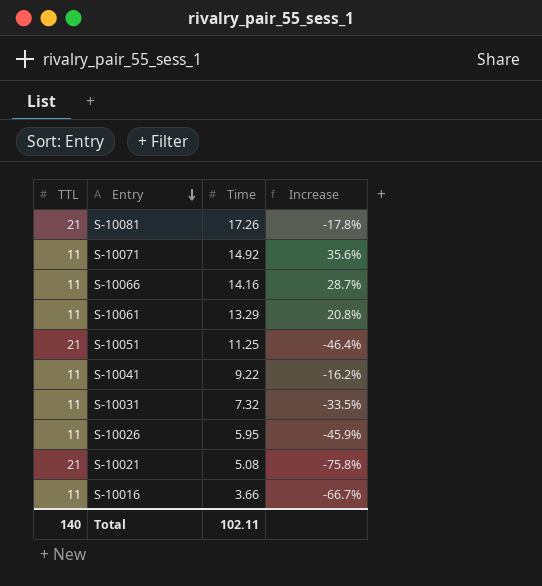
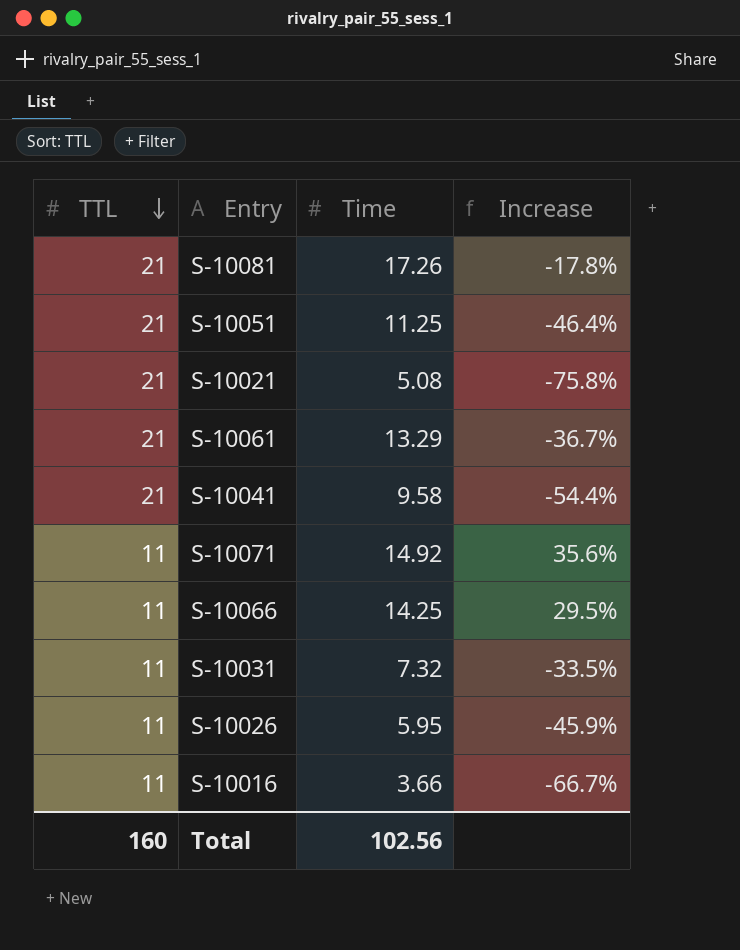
row order: Entry descending -> TTL descending
S-10061 | TTL: 11 -> 21
S-10061 | Increase: 20.8% -> -36.7%
S-10041 | TTL: 11 -> 21
S-10041 | Time: 9.22 -> 9.58
S-10041 | Increase: -16.2% -> -54.4%
S-10066 | Time: 14.16 -> 14.25
S-10066 | Increase: 28.7% -> 29.5%
Total | TTL: 140 -> 160
Total | Time: 102.11 -> 102.56

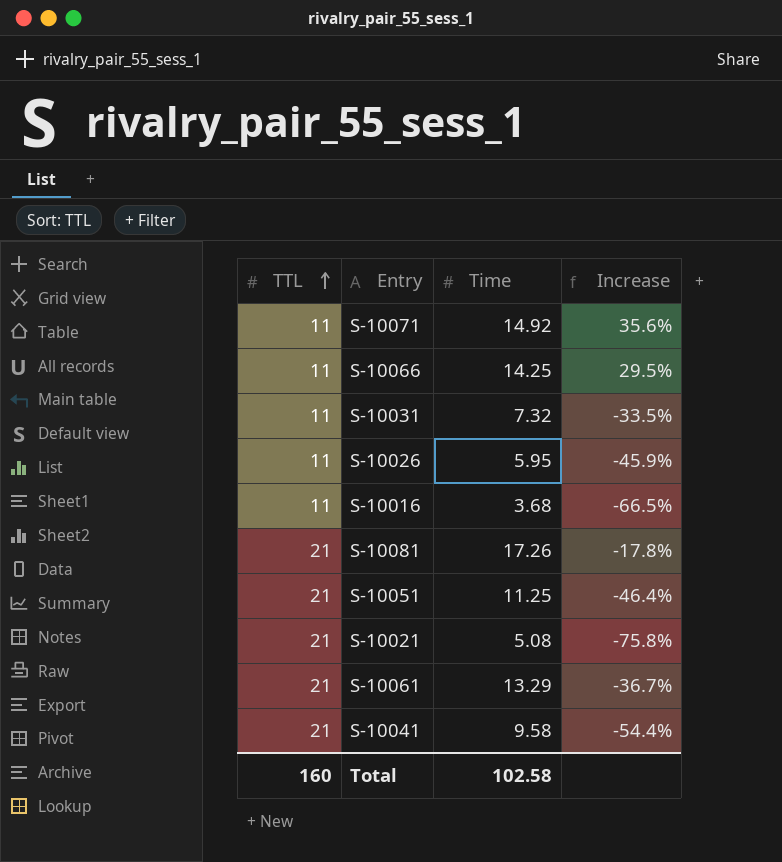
row order: TTL descending -> TTL ascending
S-10016 | Time: 3.66 -> 3.68
S-10016 | Increase: -66.7% -> -66.5%
Total | Time: 102.56 -> 102.58

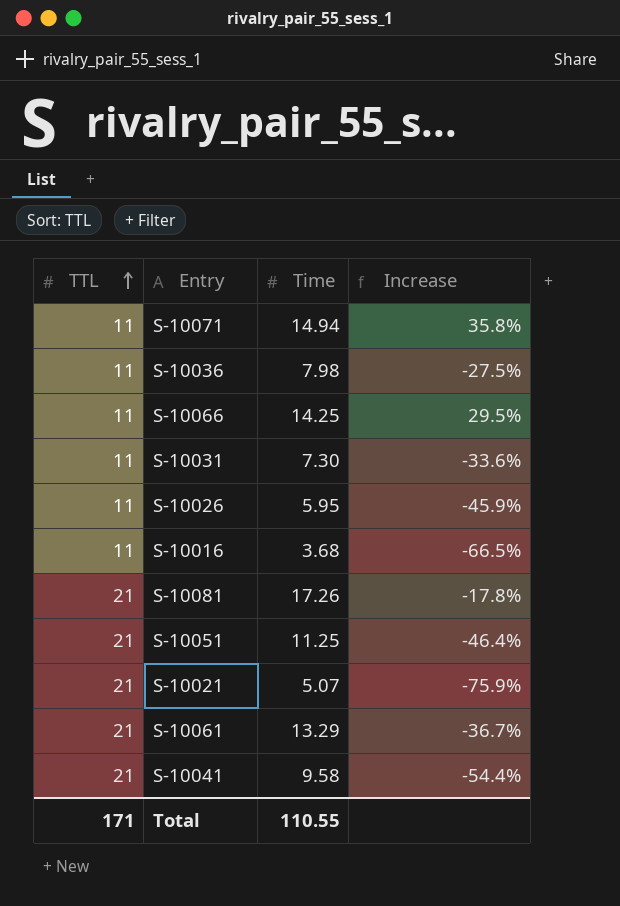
S-10071 | Time: 14.92 -> 14.94
S-10071 | Increase: 35.6% -> 35.8%
row S-10036: none -> 11 | 7.98 | -27.5%
S-10031 | Time: 7.32 -> 7.30
S-10031 | Increase: -33.5% -> -33.6%
S-10021 | Time: 5.08 -> 5.07
S-10021 | Increase: -75.8% -> -75.9%
Total | TTL: 160 -> 171
Total | Time: 102.58 -> 110.55

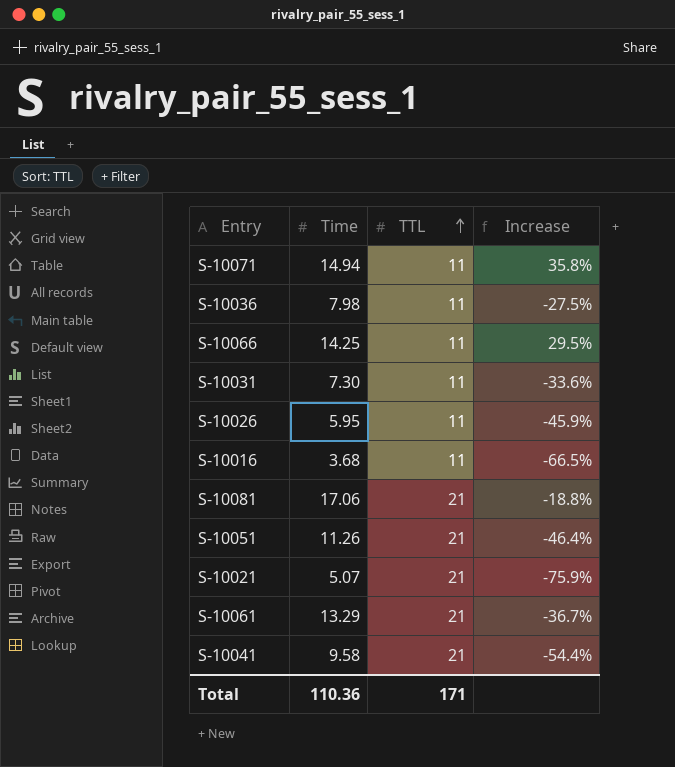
column TTL | position: 1 -> 3
S-10081 | Time: 17.26 -> 17.06
S-10081 | Increase: -17.8% -> -18.8%
S-10051 | Time: 11.25 -> 11.26
Total | Time: 110.55 -> 110.36

